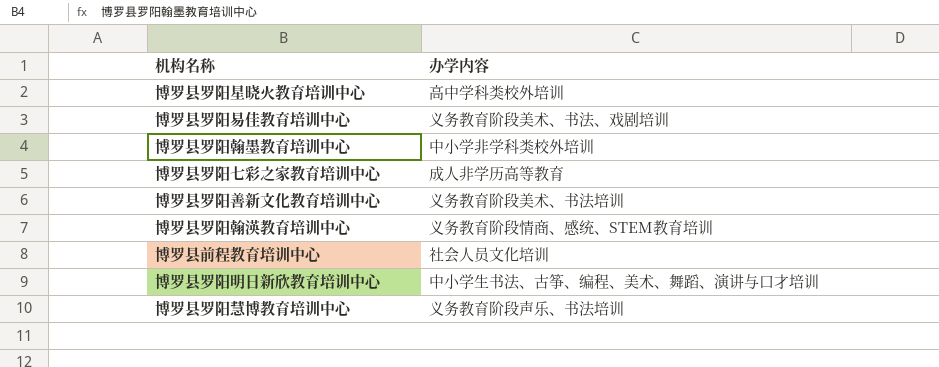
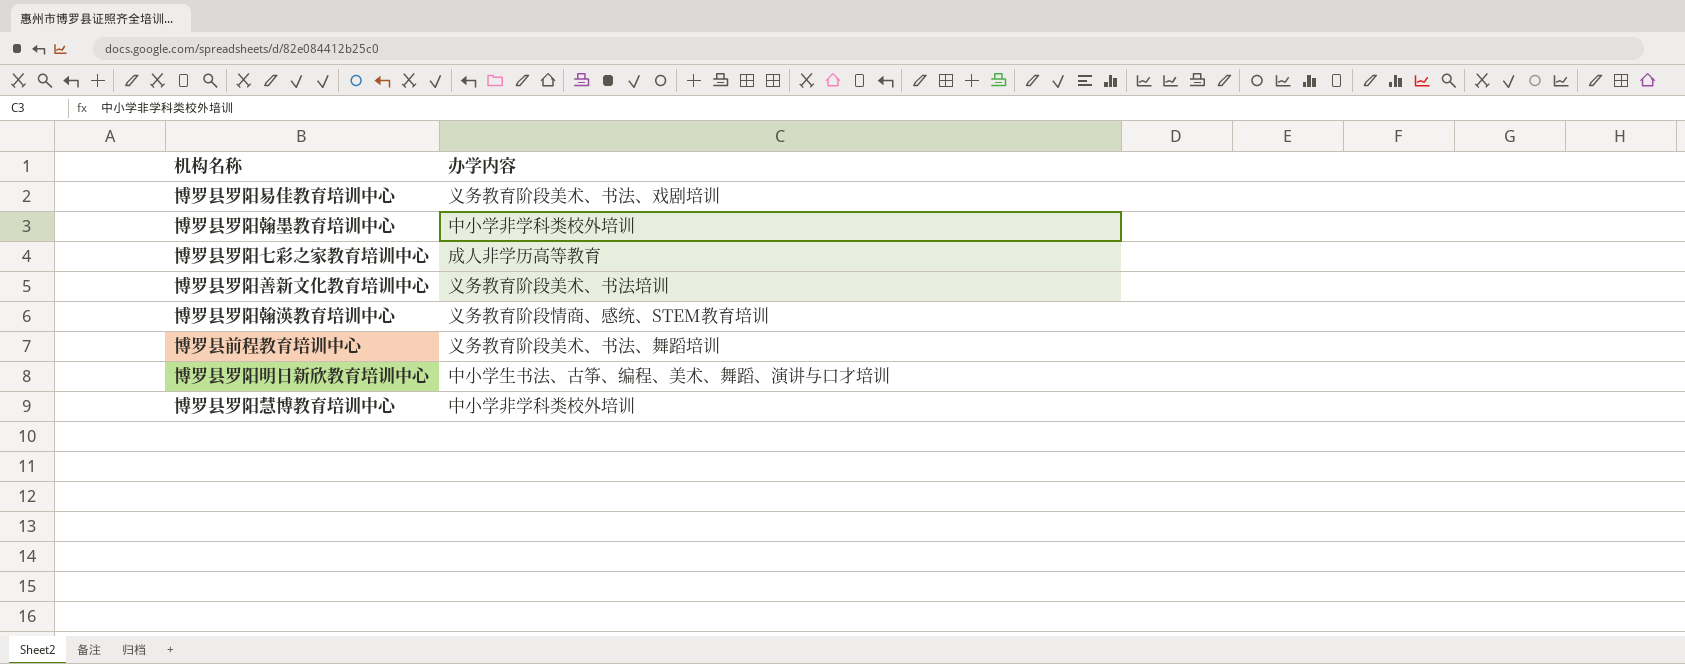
row 博罗县罗阳星晓火教育培训中心: 高中学科类校外培训 -> none
博罗县前程教育培训中心 | 办学内容: 社会人员文化培训 -> 义务教育阶段美术、书法、舞蹈培训
博罗县罗阳慧博教育培训中心 | 办学内容: 义务教育阶段声乐、书法培训 -> 中小学非学科类校外培训

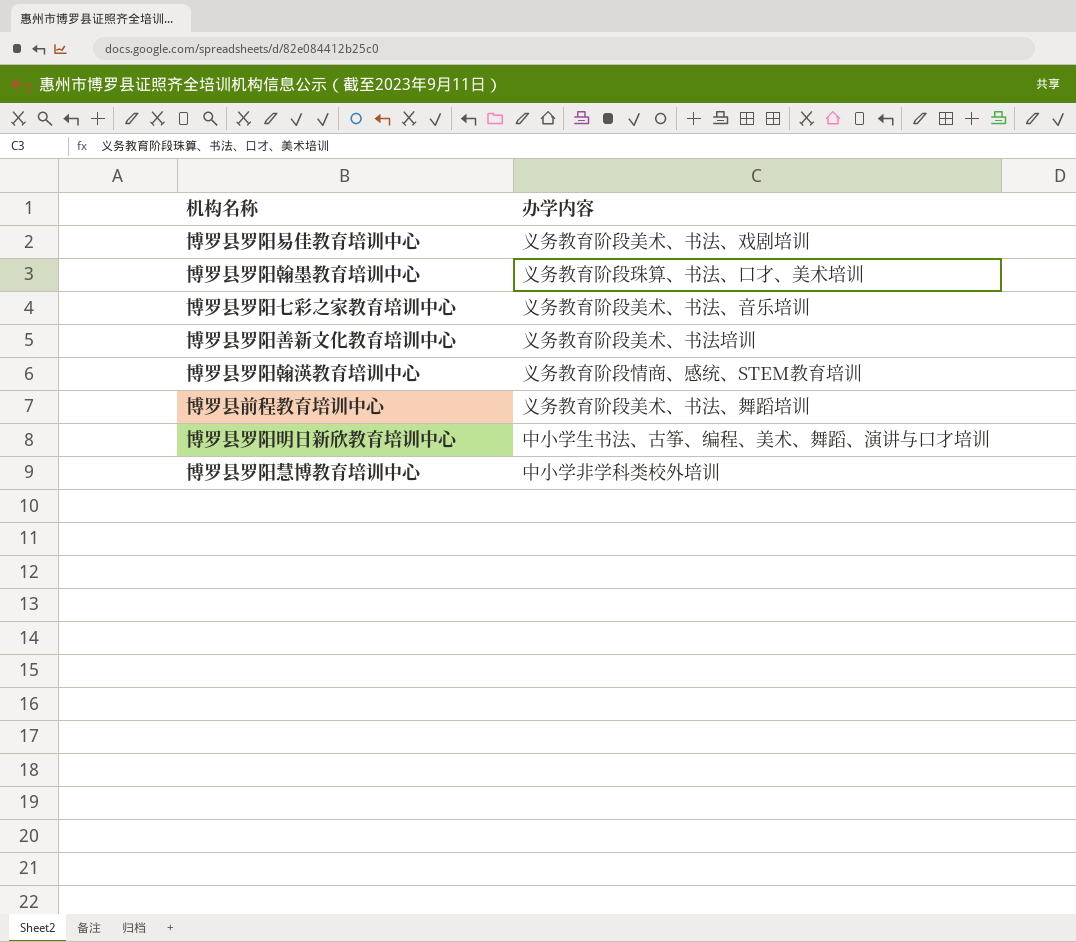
博罗县罗阳翰墨教育培训中心 | 办学内容: 中小学非学科类校外培训 -> 义务教育阶段珠算、书法、口才、美术培训
博罗县罗阳七彩之家教育培训中心 | 办学内容: 成人非学历高等教育 -> 义务教育阶段美术、书法、音乐培训

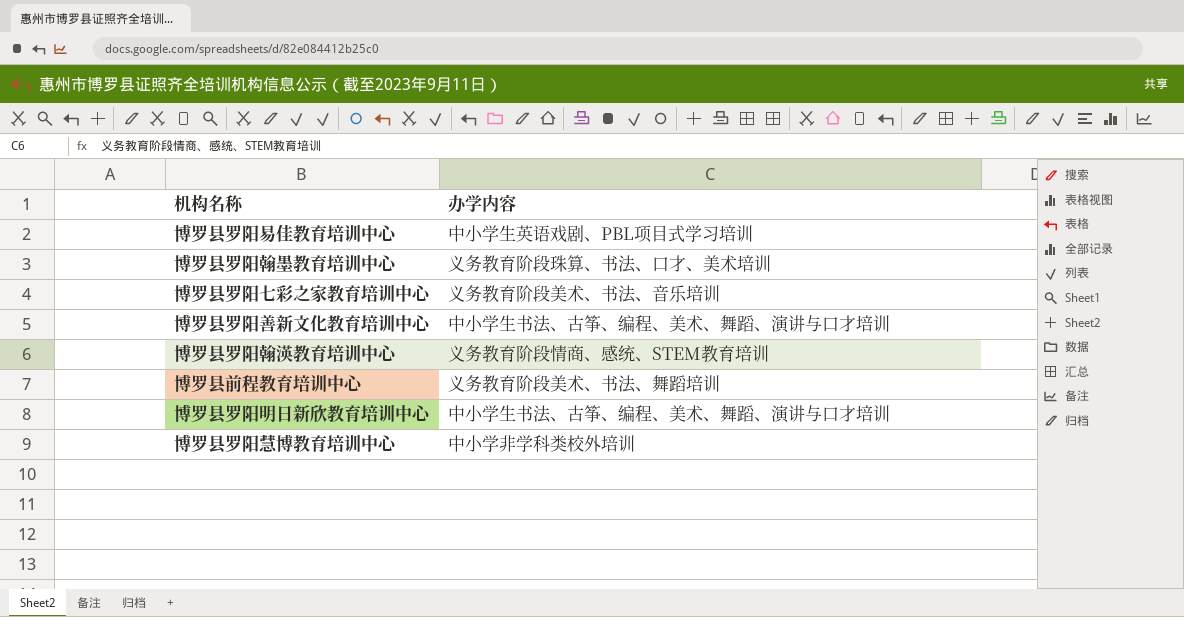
博罗县罗阳易佳教育培训中心 | 办学内容: 义务教育阶段美术、书法、戏剧培训 -> 中小学生英语戏剧、PBL项目式学习培训
博罗县罗阳善新文化教育培训中心 | 办学内容: 义务教育阶段美术、书法培训 -> 中小学生书法、古筝、编程、美术、舞蹈、演讲与口才培训

